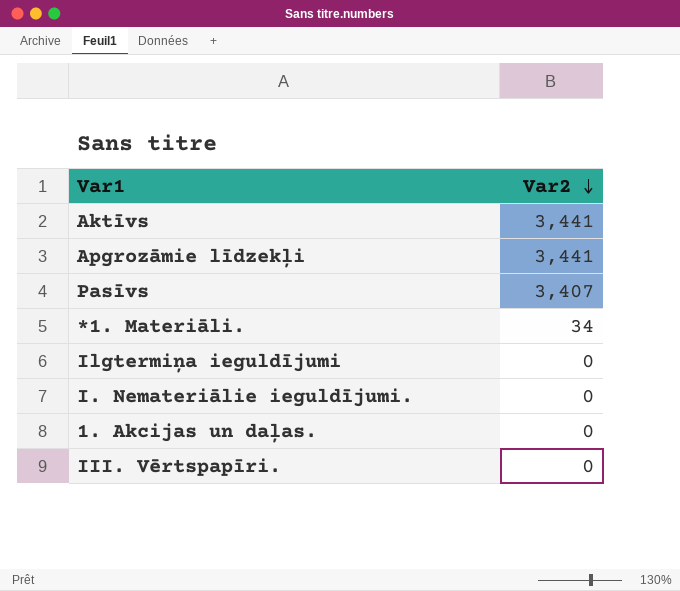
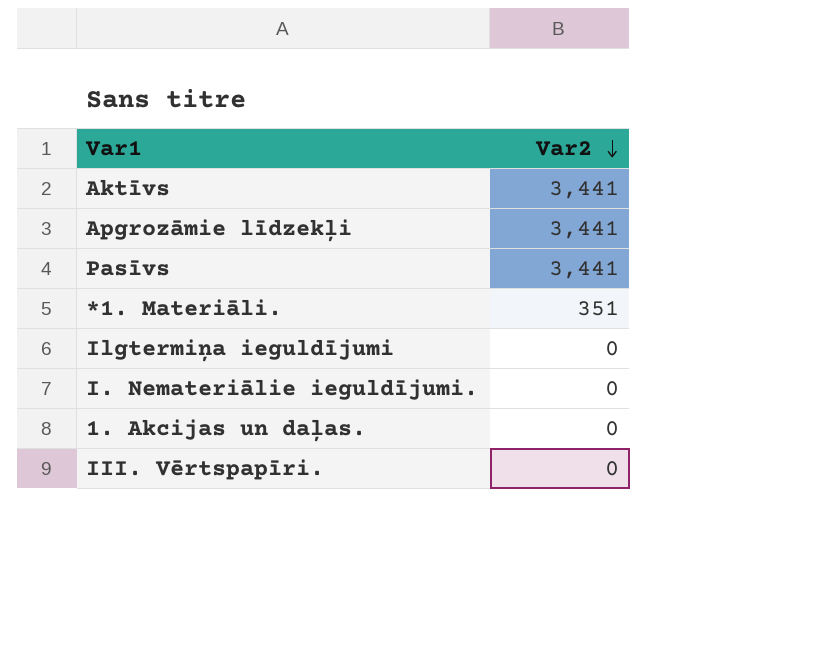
Pasīvs | Var2: 3,407 -> 3,441
*1. Materiāli. | Var2: 34 -> 351

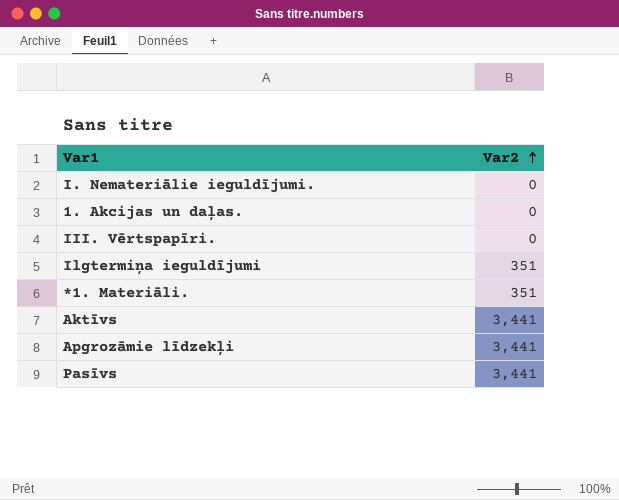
row order: Var2 descending -> Var2 ascending
Ilgtermiņa ieguldījumi | Var2: 0 -> 351

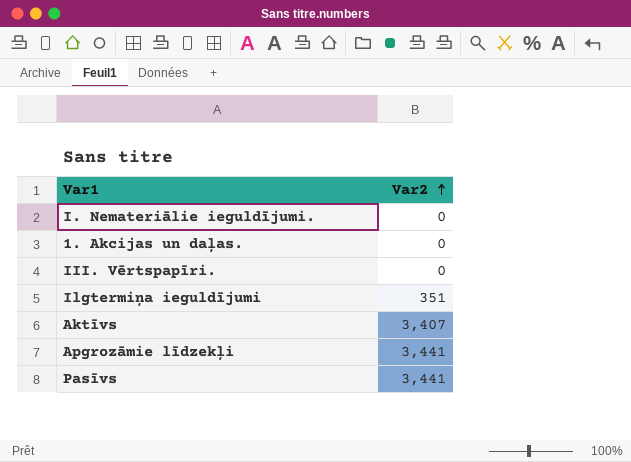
row *1. Materiāli.: 351 -> none
Aktīvs | Var2: 3,441 -> 3,407

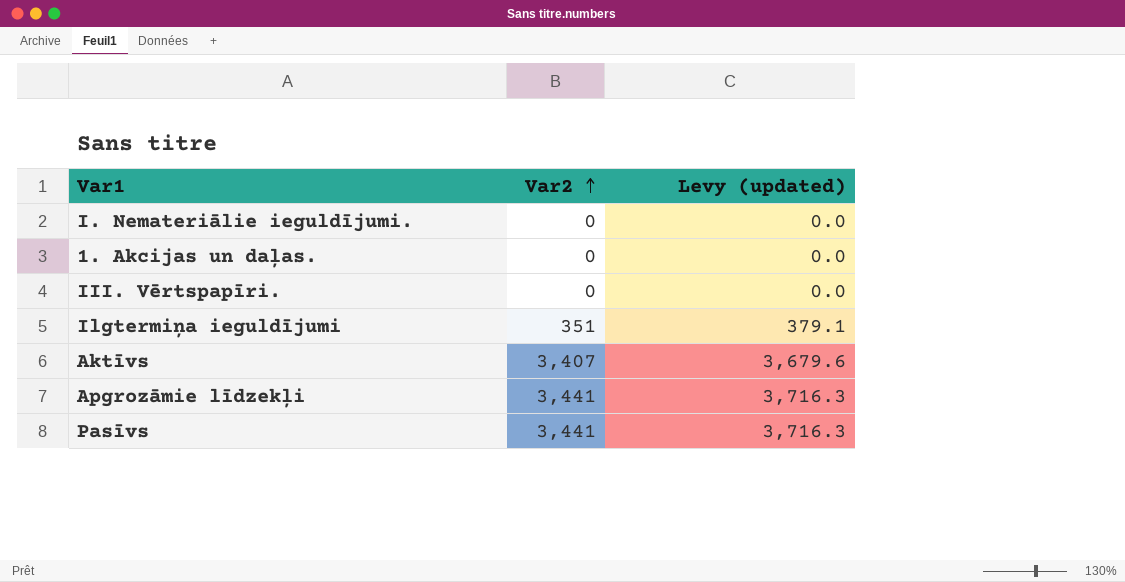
column Levy (updated) | formula: none -> [Var2] * 1.08

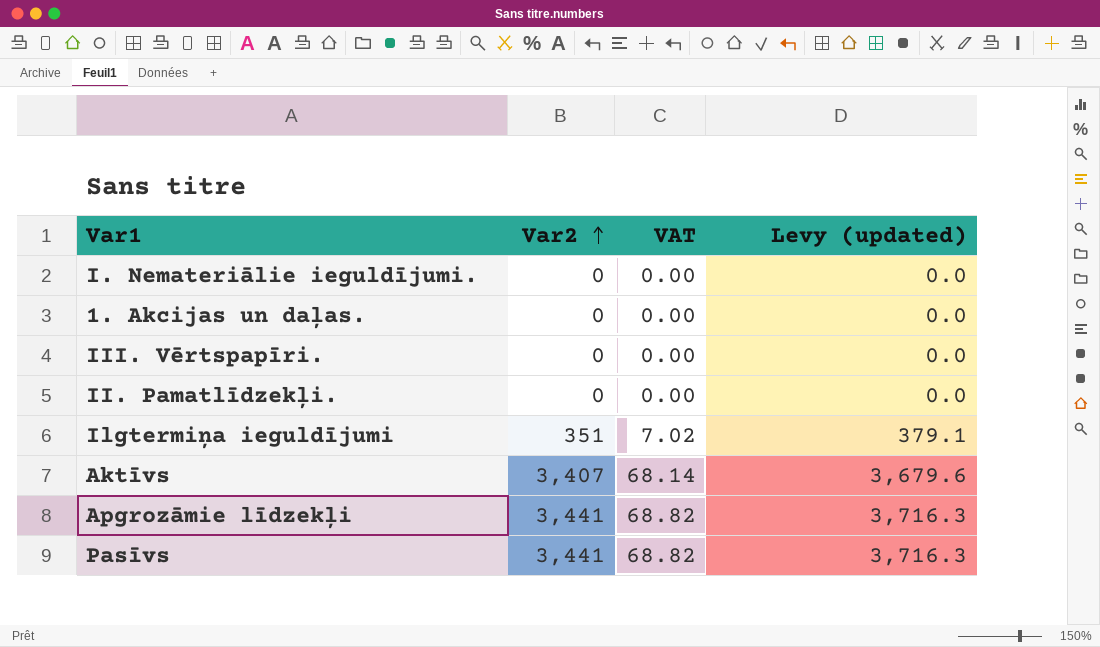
column VAT | formula: none -> [Var2] * 0.02
row II. Pamatlīdzekļi.: none -> 0 | 0.00 | 0.0

